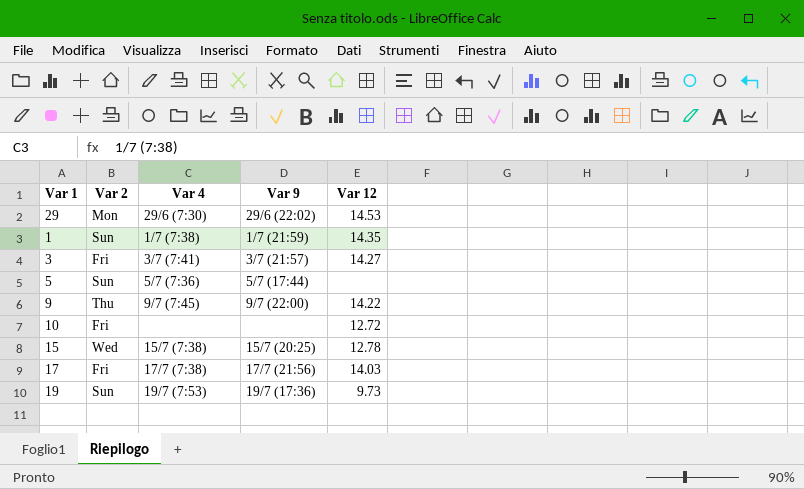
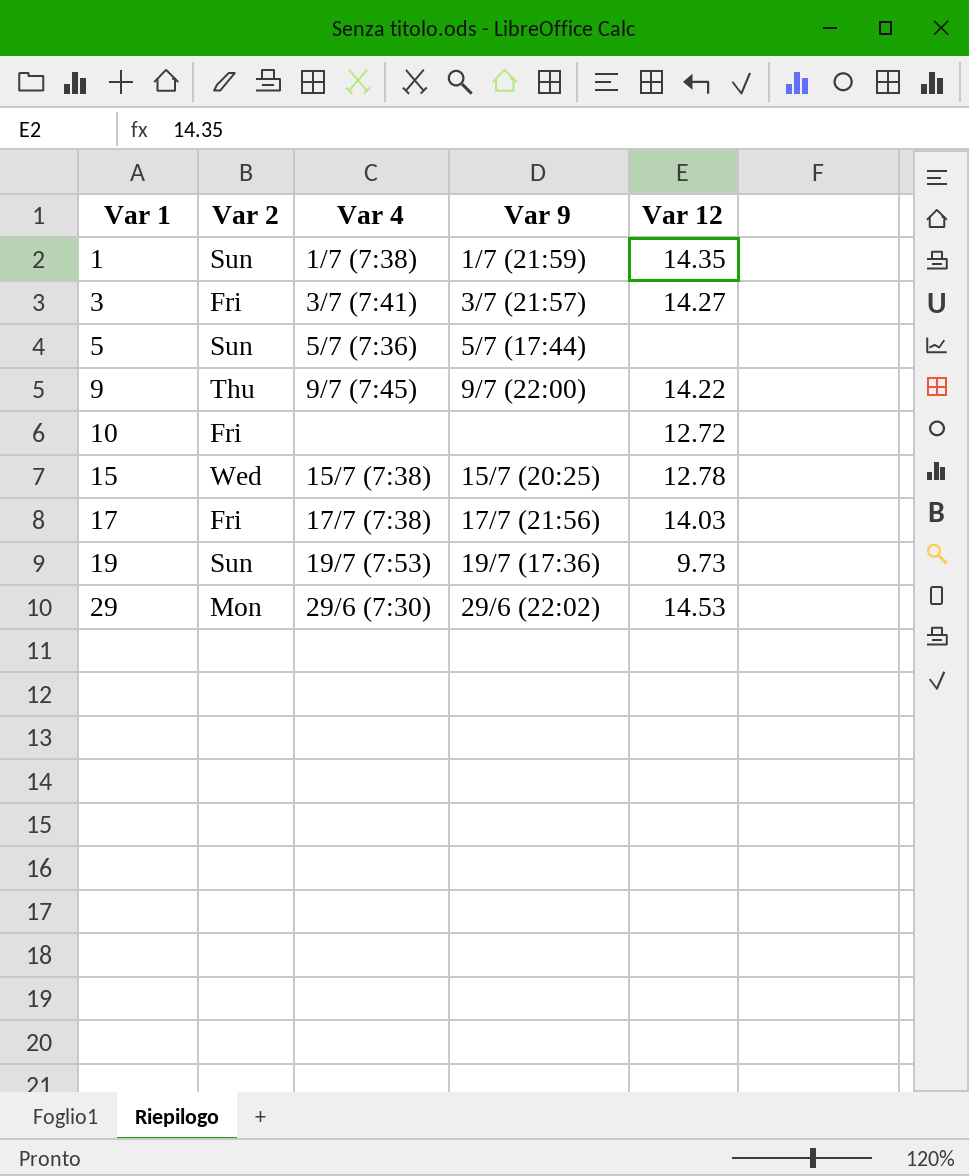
row order: none -> Var 1 ascending

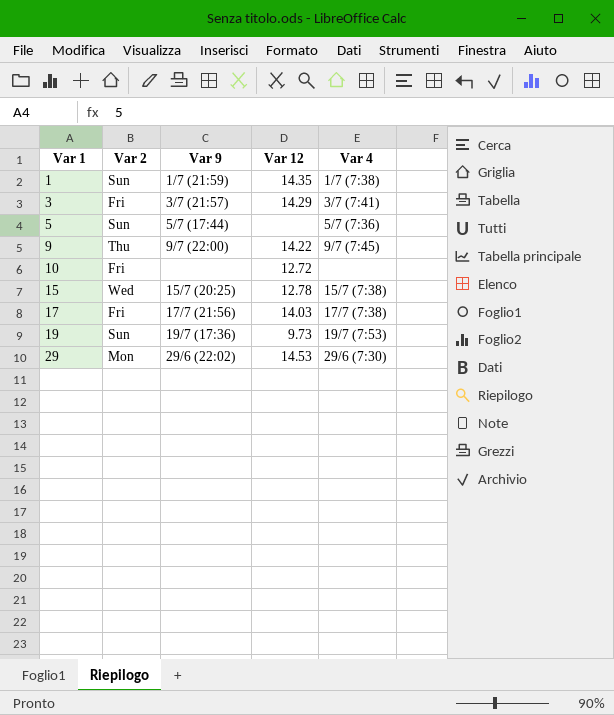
column Var 4 | position: 3 -> 5
3 | Var 12: 14.27 -> 14.29

